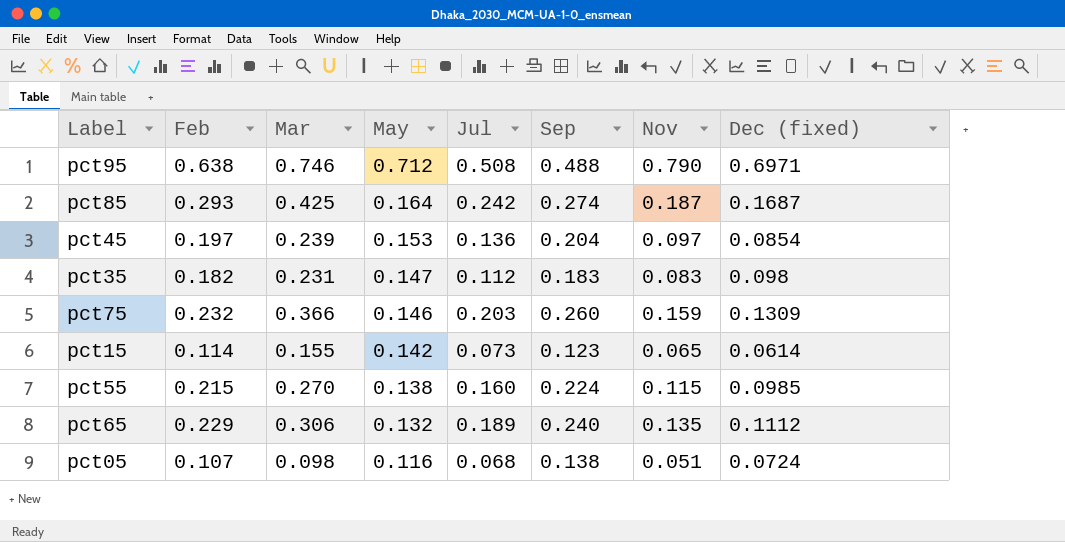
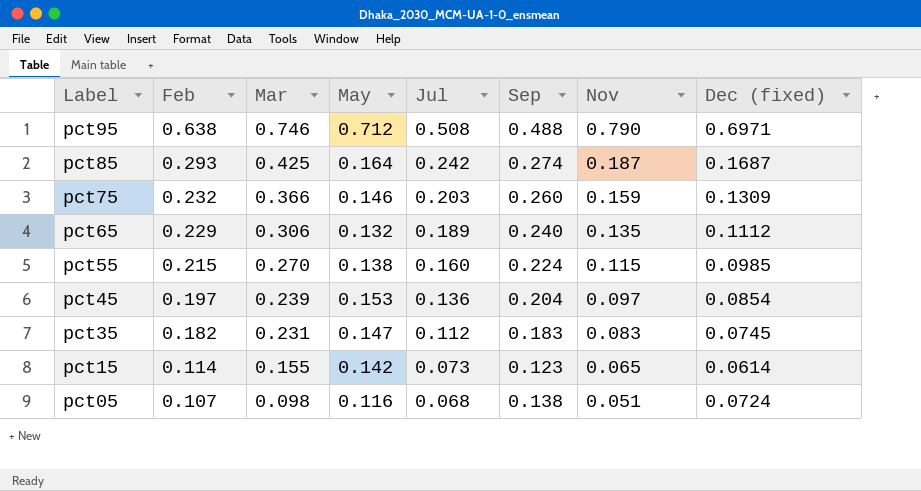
row order: May descending -> Label descending
pct35 | Dec (fixed): 0.098 -> 0.0745

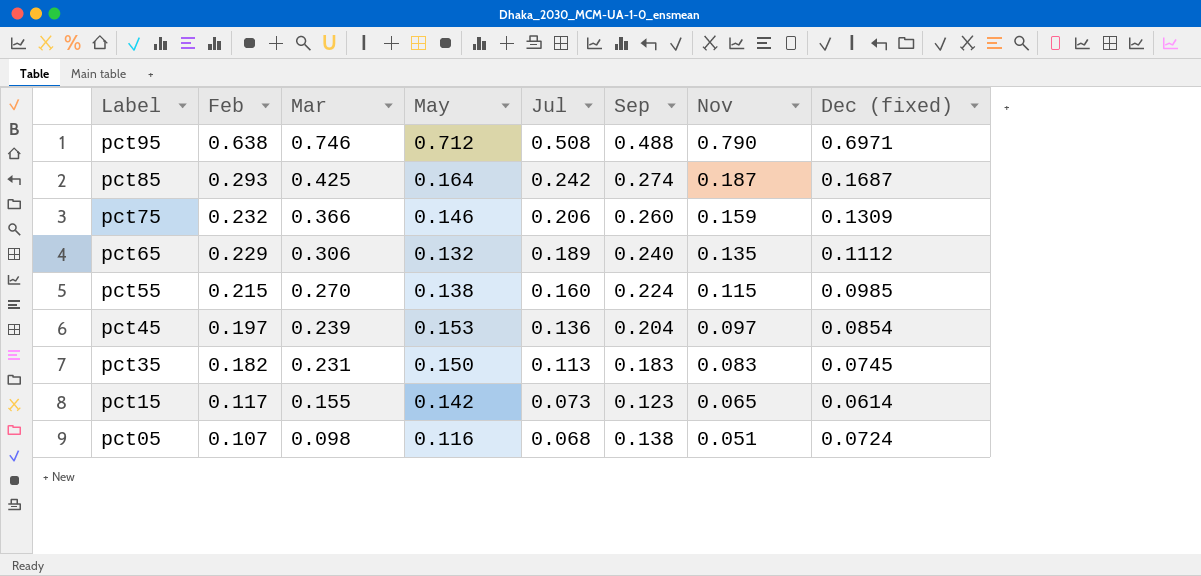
pct75 | Jul: 0.203 -> 0.206
pct35 | May: 0.147 -> 0.150
pct35 | Jul: 0.112 -> 0.113
pct15 | Feb: 0.114 -> 0.117

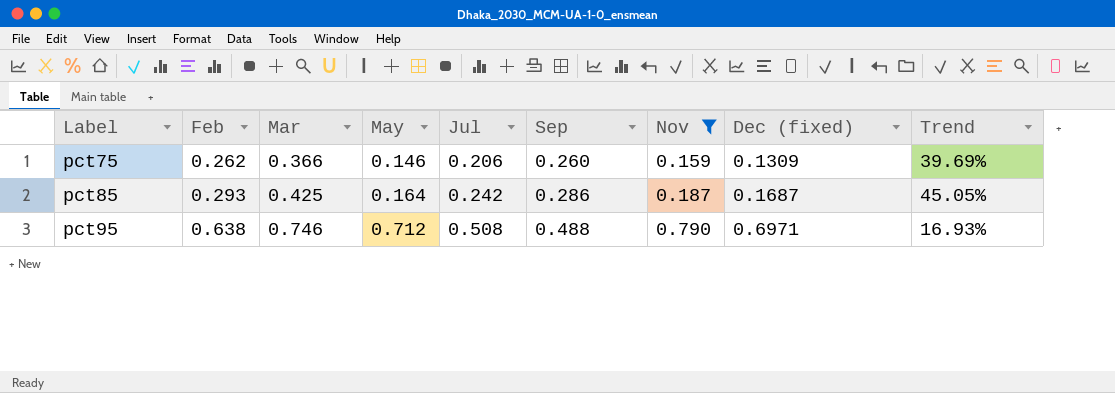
filter: none -> Nov >= 0.159
row order: Label descending -> Label ascending
column Trend | formula: none -> ([Mar] - [Feb]) / [Feb]
pct75 | Feb: 0.232 -> 0.262
pct85 | Sep: 0.274 -> 0.286

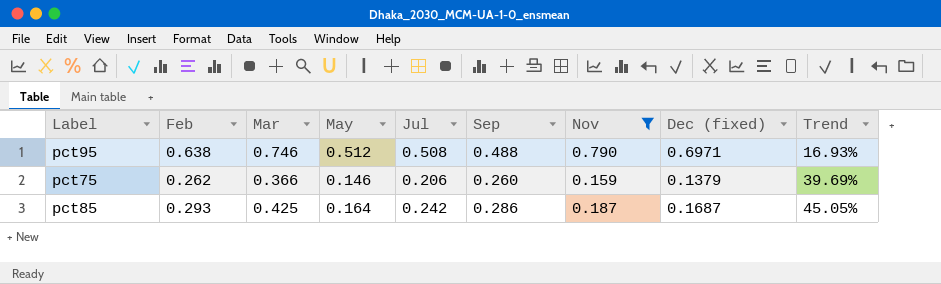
row order: Label ascending -> Trend ascending
pct95 | May: 0.712 -> 0.512
pct75 | Dec (fixed): 0.1309 -> 0.1379

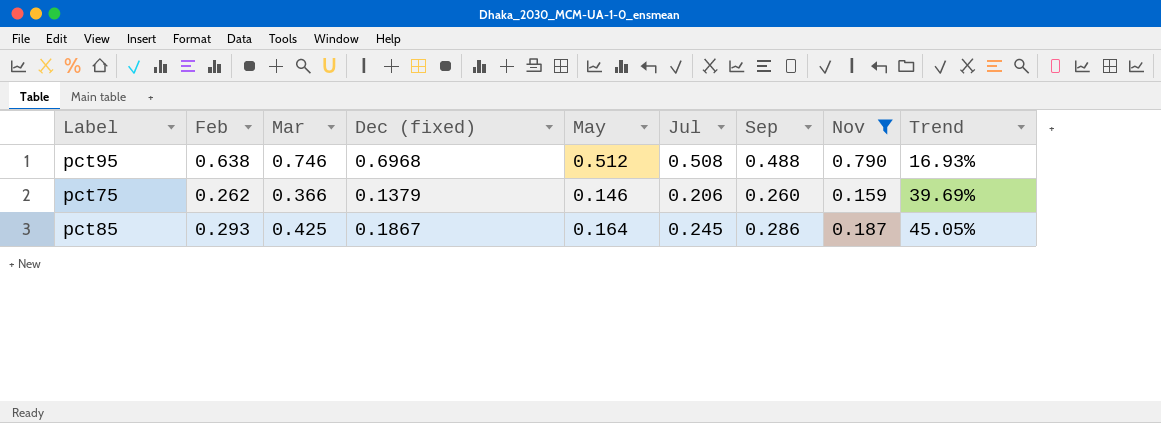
column Dec (fixed) | position: 8 -> 4
pct95 | Dec (fixed): 0.6971 -> 0.6968
pct85 | Dec (fixed): 0.1687 -> 0.1867
pct85 | Jul: 0.242 -> 0.245

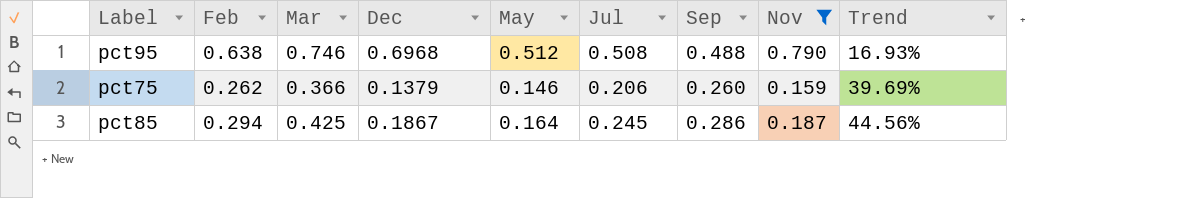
column name: Dec (fixed) -> Dec
pct85 | Feb: 0.293 -> 0.294
pct85 | Trend: 45.05% -> 44.56%

